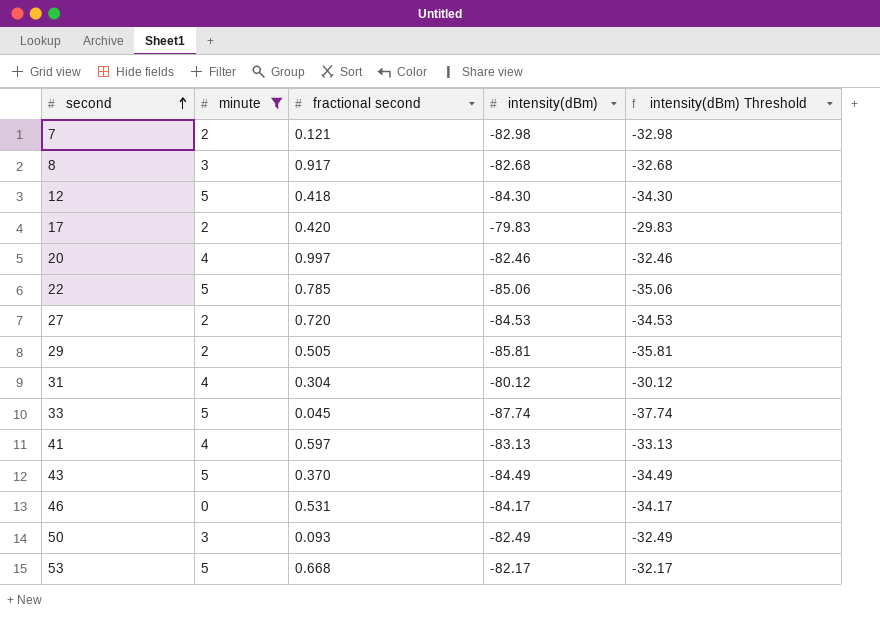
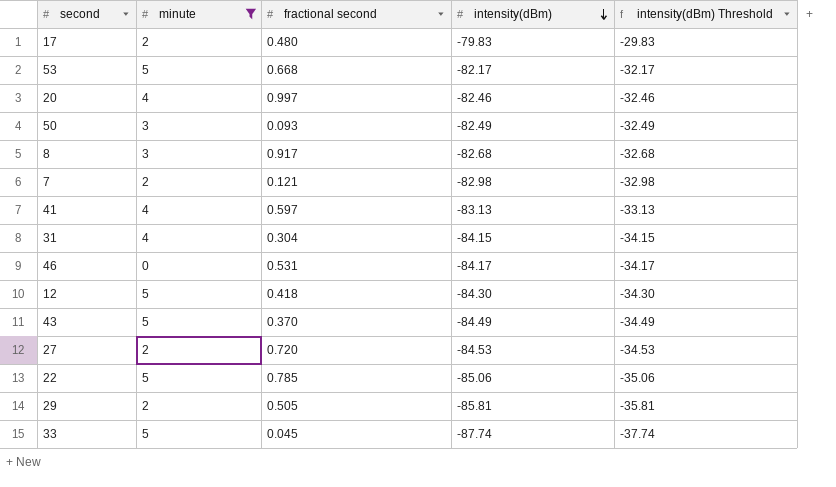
row order: second ascending -> intensity(dBm) descending
17 | fractional second: 0.420 -> 0.480
31 | intensity(dBm): -80.12 -> -84.15
31 | intensity(dBm) Threshold: -30.12 -> -34.15

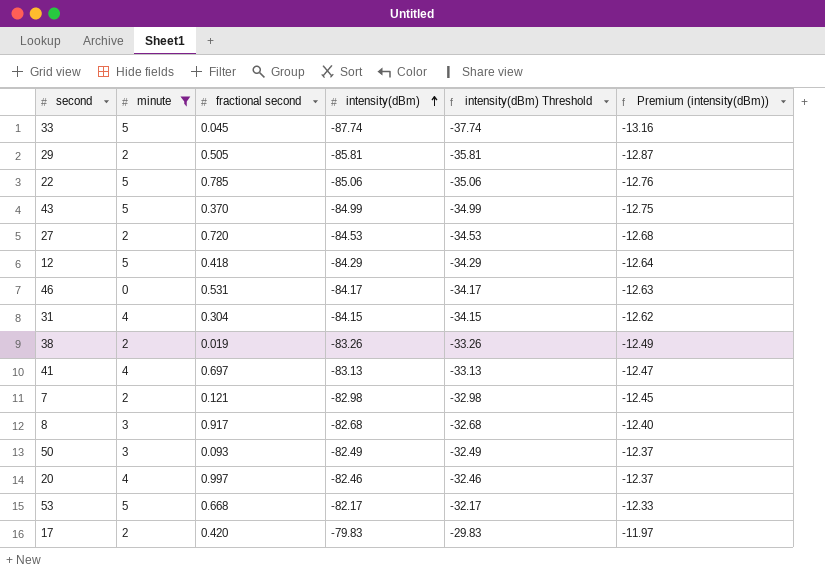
row order: intensity(dBm) descending -> intensity(dBm) ascending
column Premium (intensity(dBm)) | formula: none -> [intensity(dBm)] * 0.15
43 | intensity(dBm): -84.49 -> -84.99
43 | intensity(dBm) Threshold: -34.49 -> -34.99
12 | intensity(dBm): -84.30 -> -84.29
12 | intensity(dBm) Threshold: -34.30 -> -34.29
row 38: none -> 2 | 0.019 | -83.26 | -33.26 | -12.49
41 | fractional second: 0.597 -> 0.697
17 | fractional second: 0.480 -> 0.420

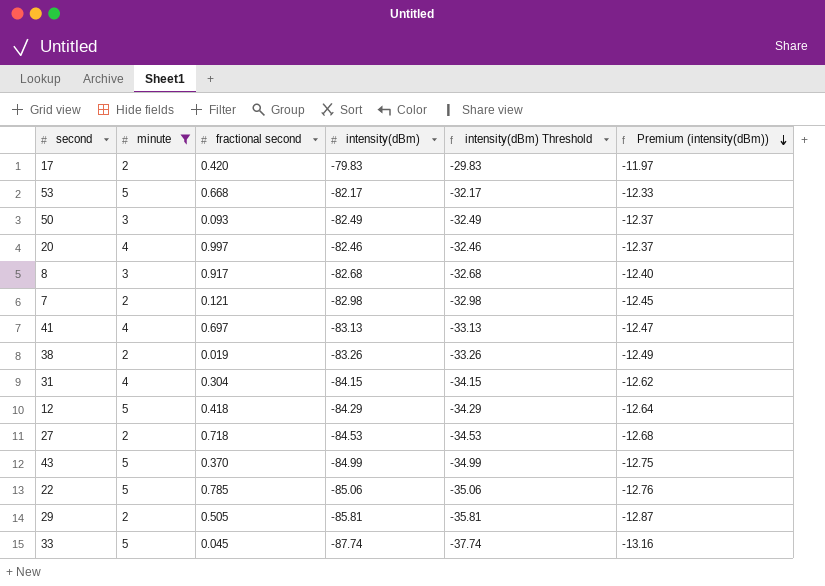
row order: intensity(dBm) ascending -> Premium (intensity(dBm)) descending
row 46: 0 | 0.531 | -84.17 | -34.17 | -12.63 -> none
27 | fractional second: 0.720 -> 0.718

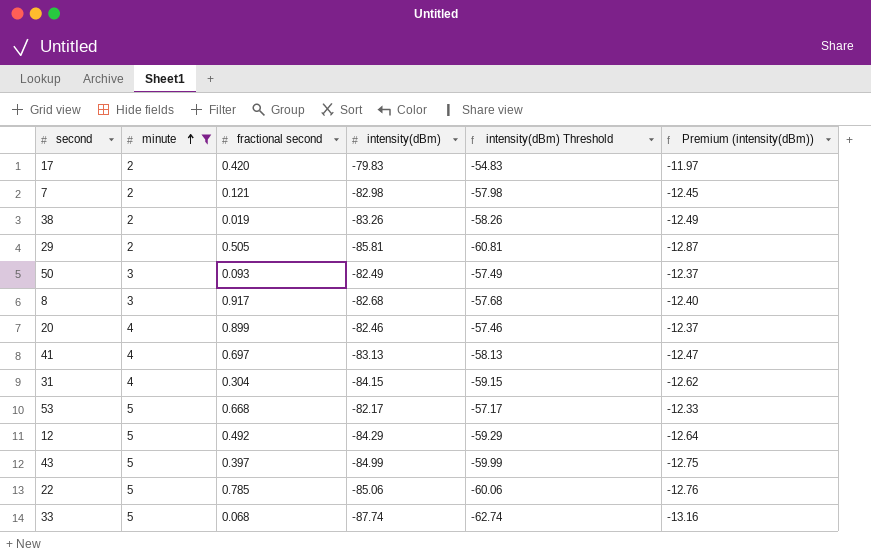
row order: Premium (intensity(dBm)) descending -> minute ascending
column intensity(dBm) Threshold | formula: [intensity(dBm)] + 50 -> [intensity(dBm)] + 25
row 27: 2 | 0.718 | -84.53 | -34.53 | -12.68 -> none
20 | fractional second: 0.997 -> 0.899
12 | fractional second: 0.418 -> 0.492
43 | fractional second: 0.370 -> 0.397
33 | fractional second: 0.045 -> 0.068

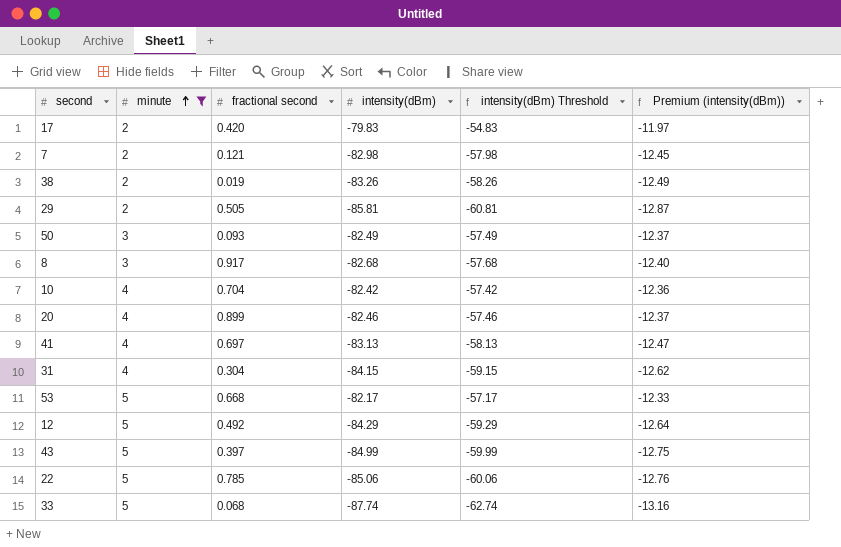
row 10: none -> 4 | 0.704 | -82.42 | -57.42 | -12.36

